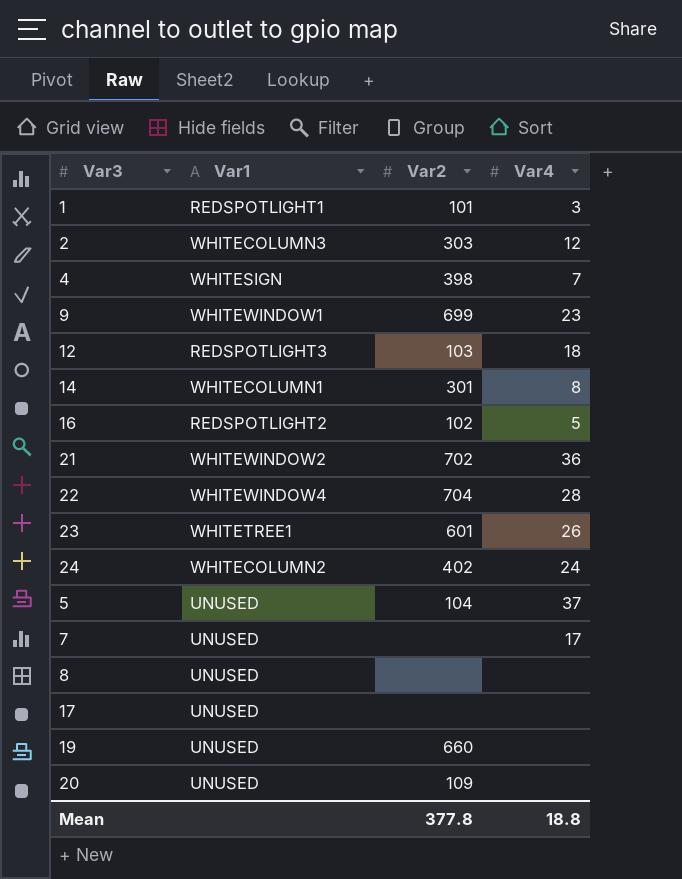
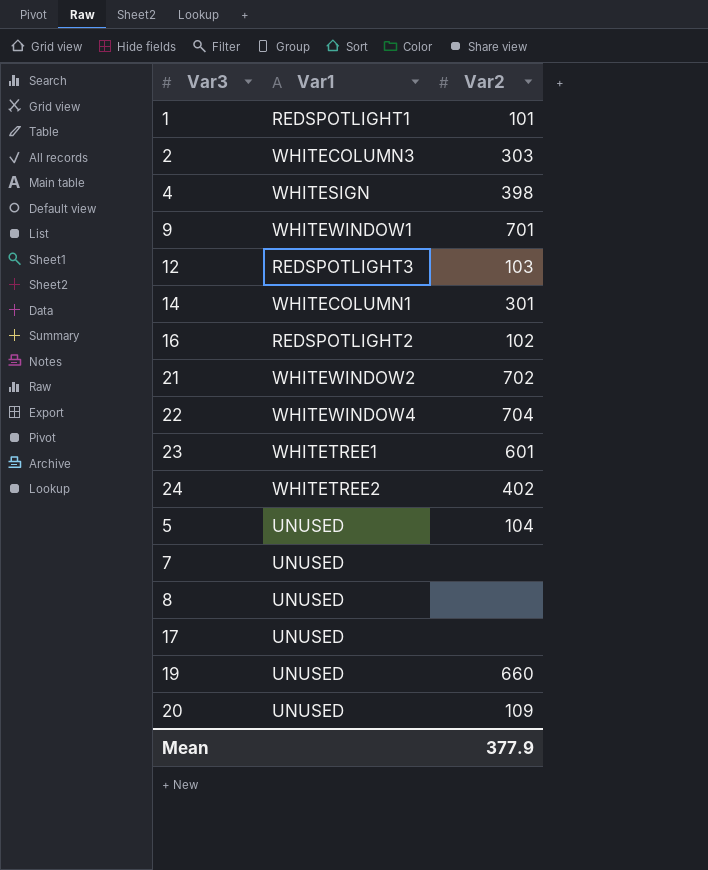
column Var4 | position: 4 -> none
9 | Var2: 699 -> 701
24 | Var1: WHITECOLUMN2 -> WHITETREE2
Mean | Var2: 377.8 -> 377.9

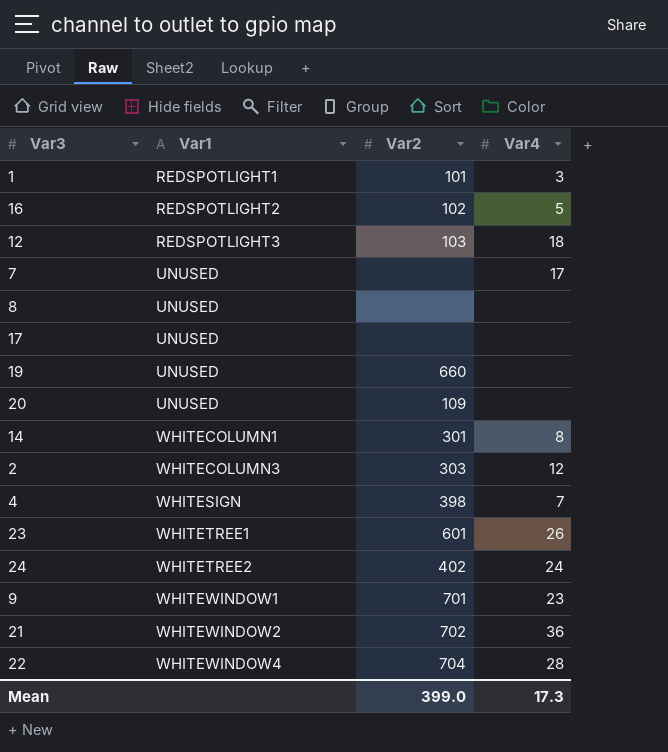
row order: none -> Var1 ascending
column Var4 | position: none -> 4
row 5: UNUSED | 104 -> none
Mean | Var2: 377.9 -> 399.0

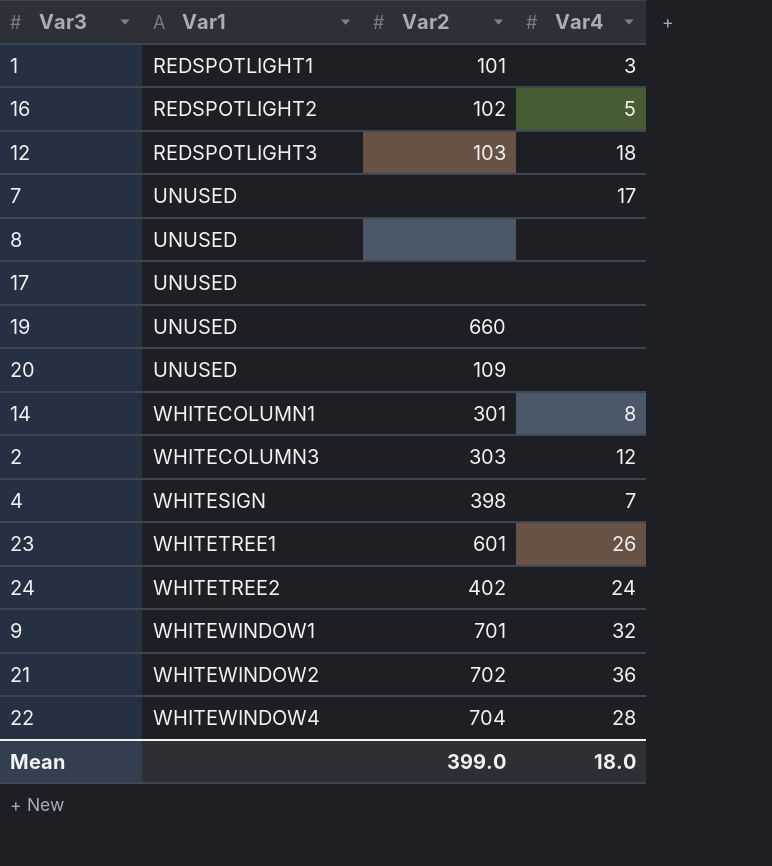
9 | Var4: 23 -> 32
Mean | Var4: 17.3 -> 18.0

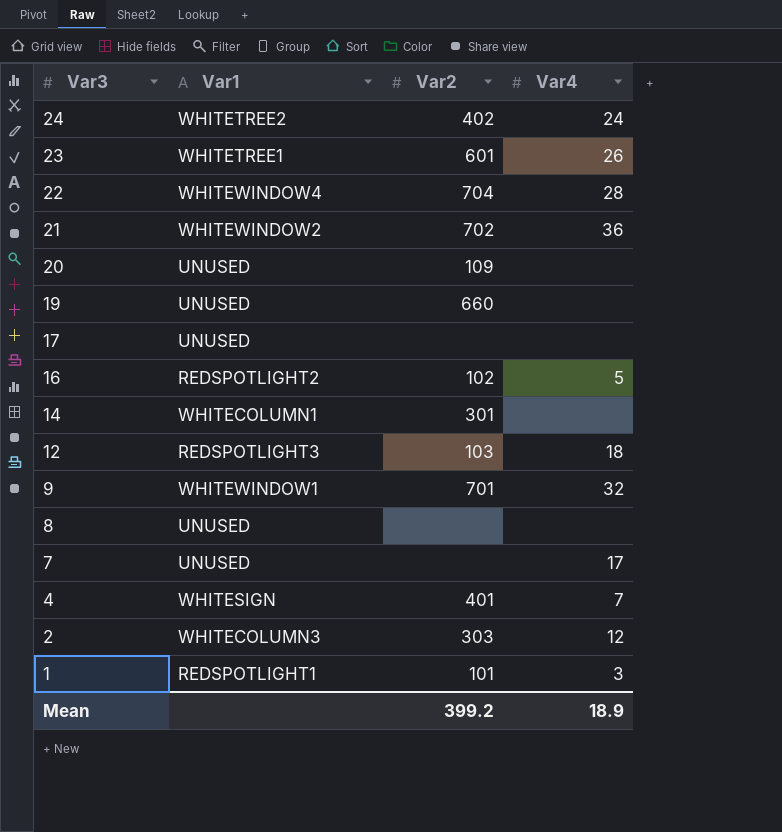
row order: Var1 ascending -> Var3 descending
14 | Var4: 8 -> none
4 | Var2: 398 -> 401
Mean | Var2: 399.0 -> 399.2
Mean | Var4: 18.0 -> 18.9

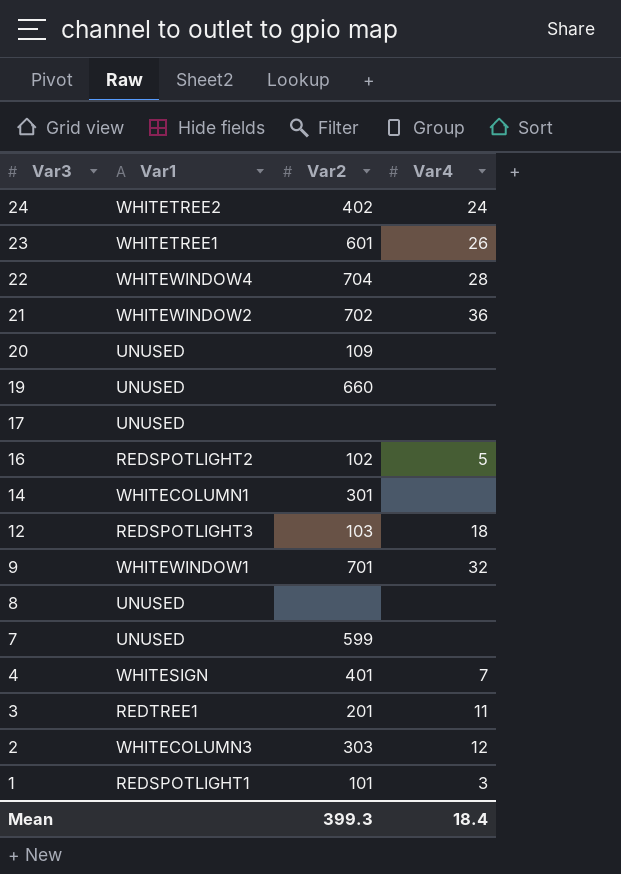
7 | Var2: none -> 599
7 | Var4: 17 -> none
row 3: none -> REDTREE1 | 201 | 11
Mean | Var2: 399.2 -> 399.3
Mean | Var4: 18.9 -> 18.4

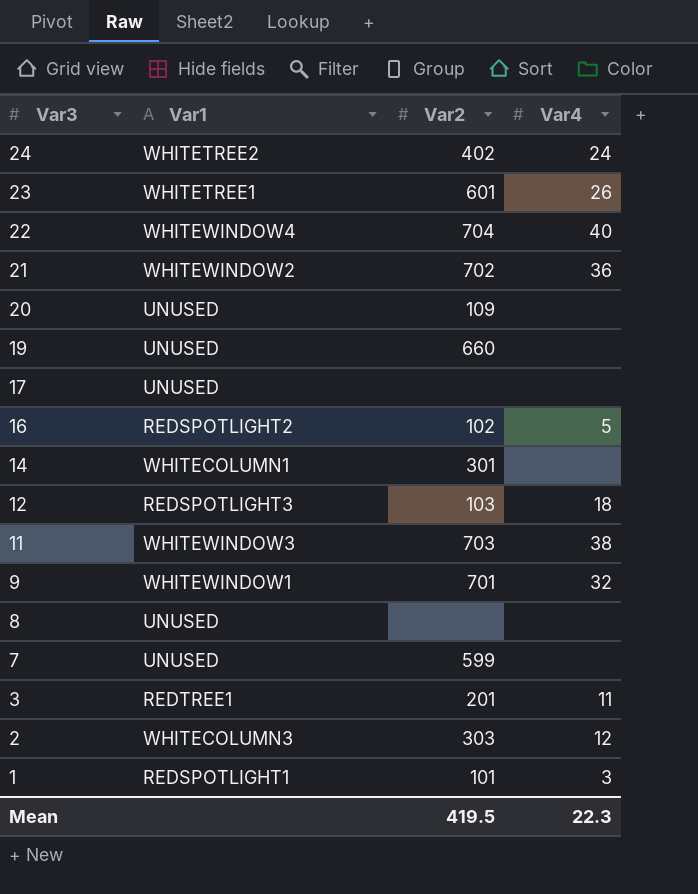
row 4: WHITESIGN | 401 | 7 -> none
22 | Var4: 28 -> 40
row 11: none -> WHITEWINDOW3 | 703 | 38
Mean | Var2: 399.3 -> 419.5
Mean | Var4: 18.4 -> 22.3

